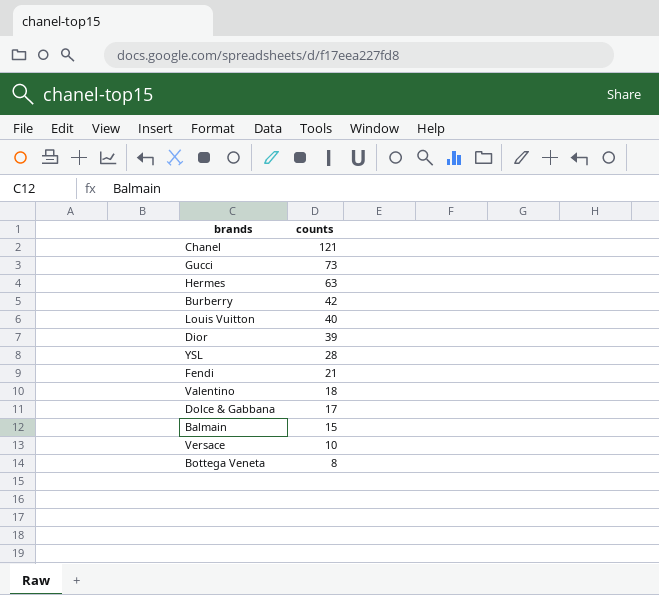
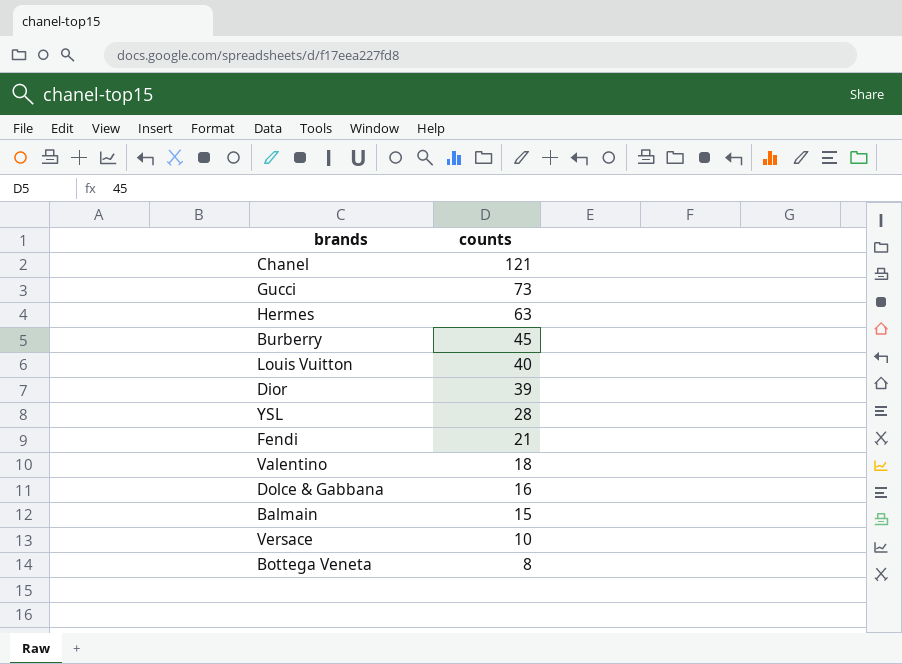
Burberry | counts: 42 -> 45
Dolce & Gabbana | counts: 17 -> 16

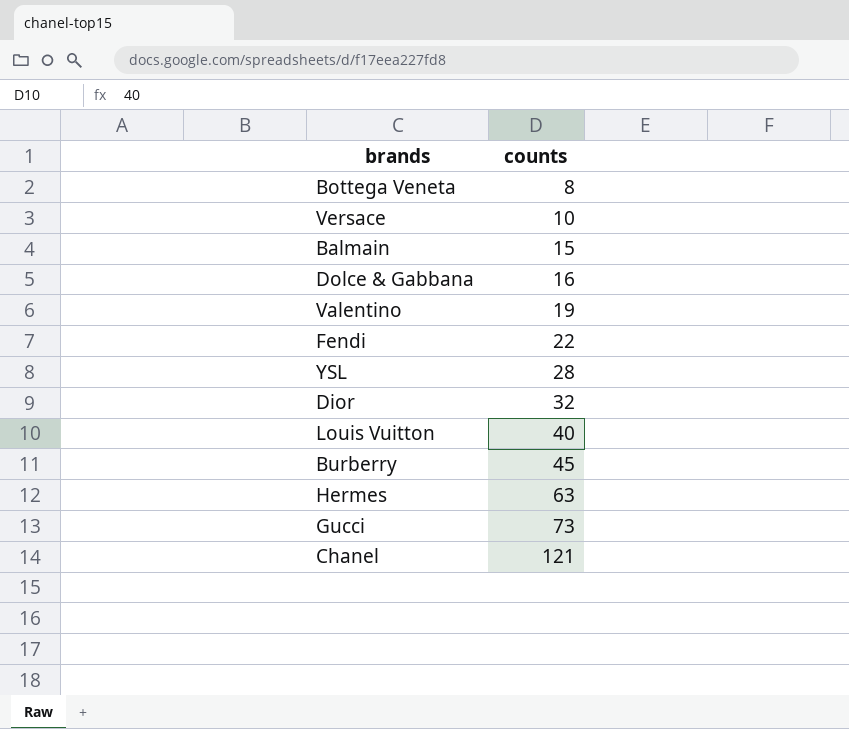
row order: counts descending -> counts ascending
Valentino | counts: 18 -> 19
Fendi | counts: 21 -> 22
Dior | counts: 39 -> 32

